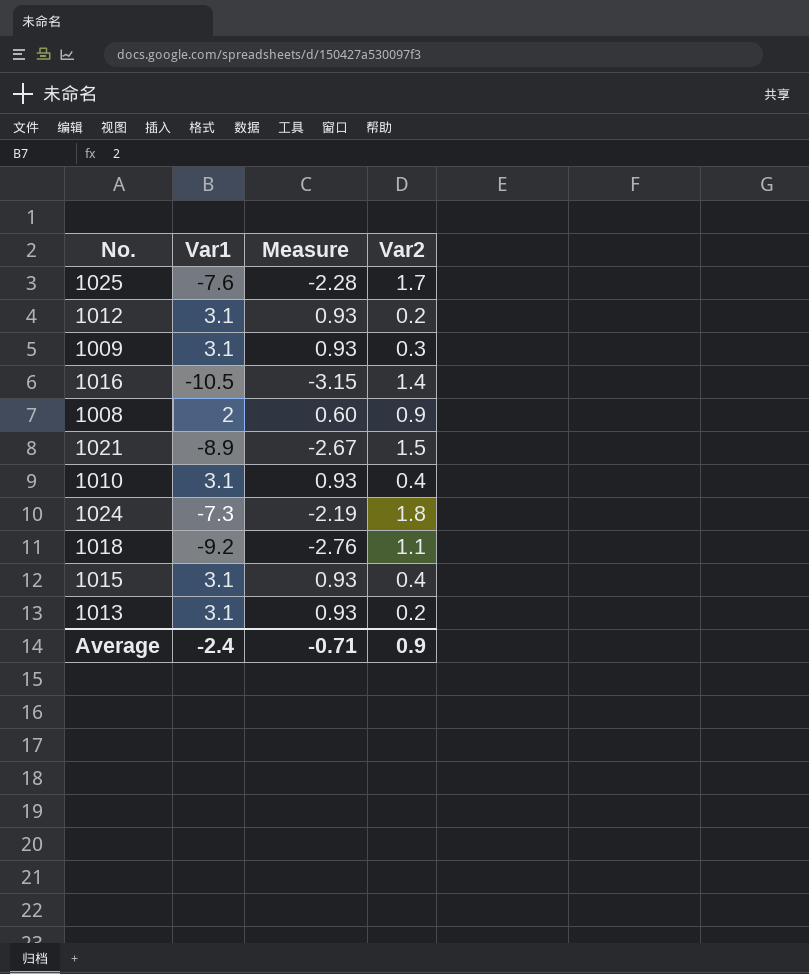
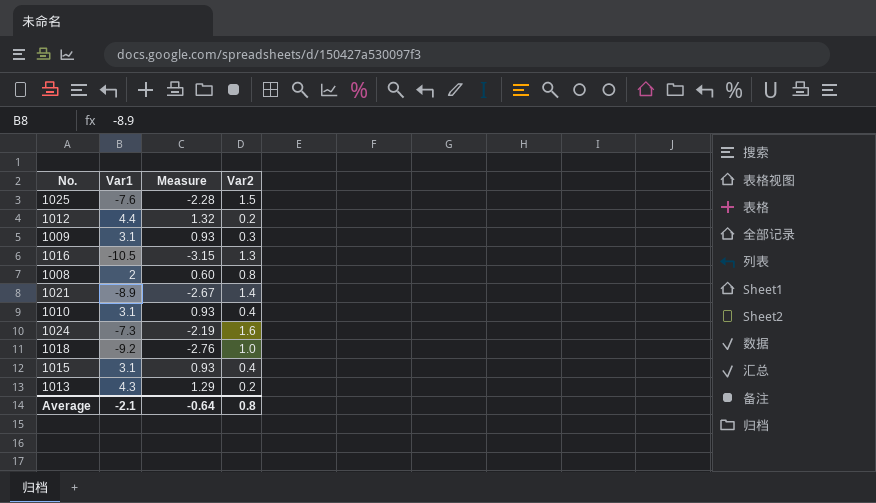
1025 | Var2: 1.7 -> 1.5
1012 | Var1: 3.1 -> 4.4
1012 | Measure: 0.93 -> 1.32
1016 | Var2: 1.4 -> 1.3
1008 | Var2: 0.9 -> 0.8
1021 | Var2: 1.5 -> 1.4
1024 | Var2: 1.8 -> 1.6
1018 | Var2: 1.1 -> 1.0
1013 | Var1: 3.1 -> 4.3
1013 | Measure: 0.93 -> 1.29
Average | Var1: -2.4 -> -2.1
Average | Measure: -0.71 -> -0.64
Average | Var2: 0.9 -> 0.8

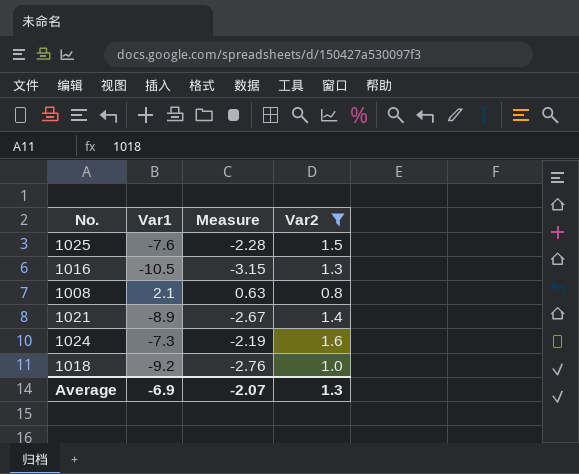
filter: none -> Var2 >= 0.8
1008 | Var1: 2 -> 2.1
1008 | Measure: 0.60 -> 0.63
Average | Var1: -2.1 -> -6.9
Average | Measure: -0.64 -> -2.07
Average | Var2: 0.8 -> 1.3

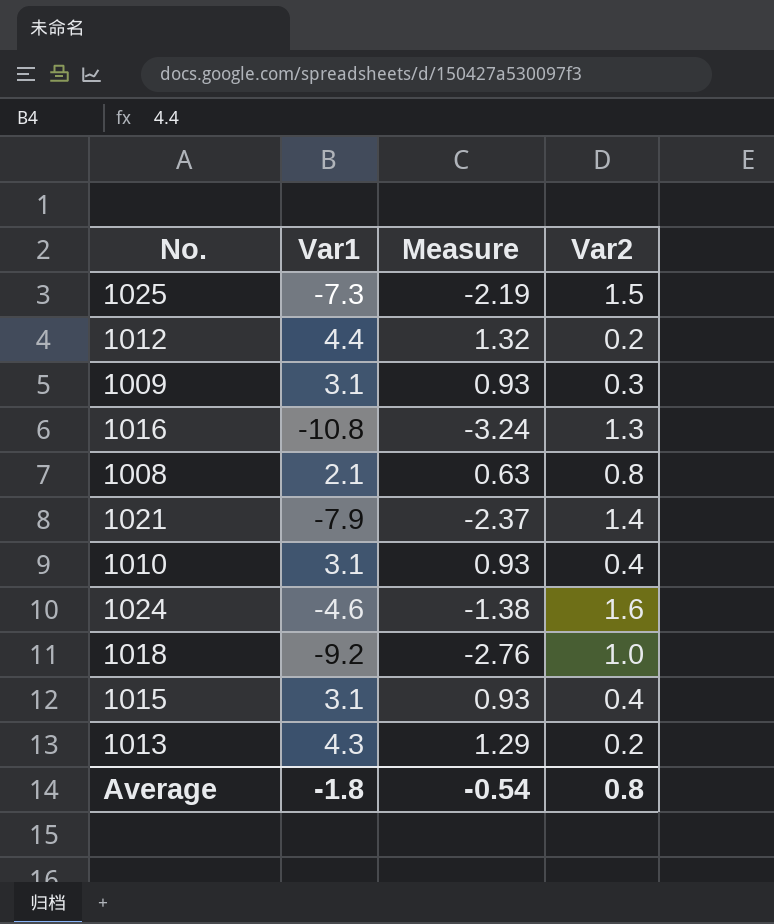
filter: Var2 >= 0.8 -> none
1025 | Var1: -7.6 -> -7.3
1025 | Measure: -2.28 -> -2.19
1016 | Var1: -10.5 -> -10.8
1016 | Measure: -3.15 -> -3.24
1021 | Var1: -8.9 -> -7.9
1021 | Measure: -2.67 -> -2.37
1024 | Var1: -7.3 -> -4.6
1024 | Measure: -2.19 -> -1.38
Average | Var1: -6.9 -> -1.8
Average | Measure: -2.07 -> -0.54
Average | Var2: 1.3 -> 0.8

